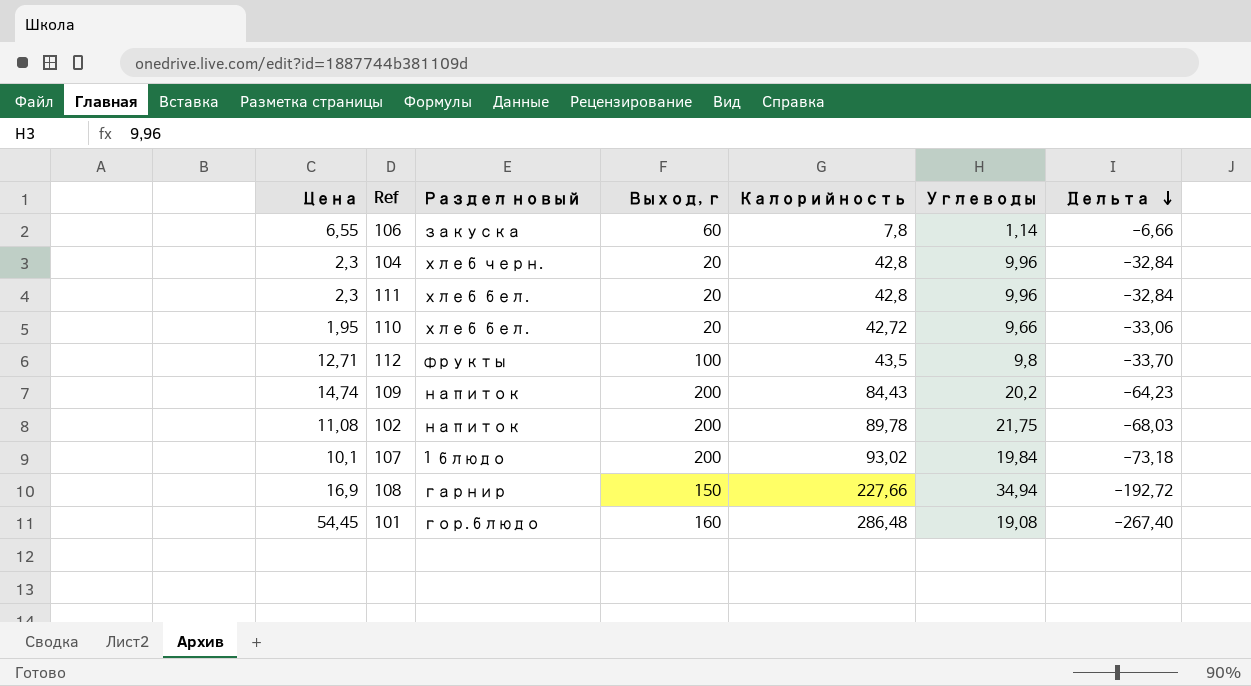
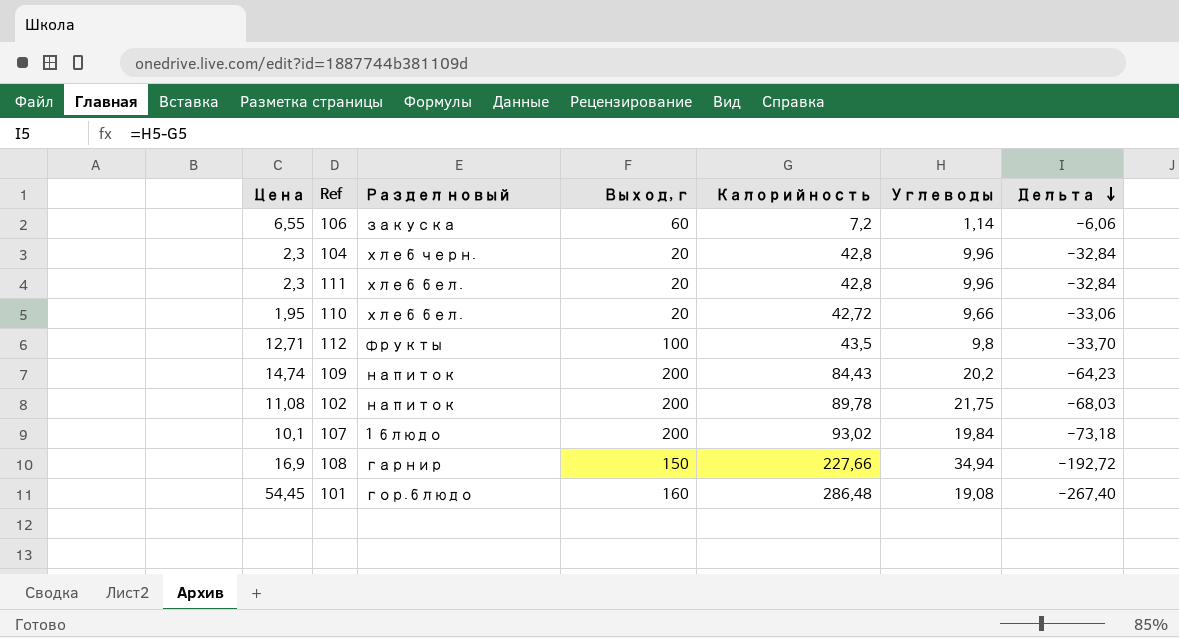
106 | Калорийность: 7,8 -> 7,2
106 | Дельта: -6,66 -> -6,06

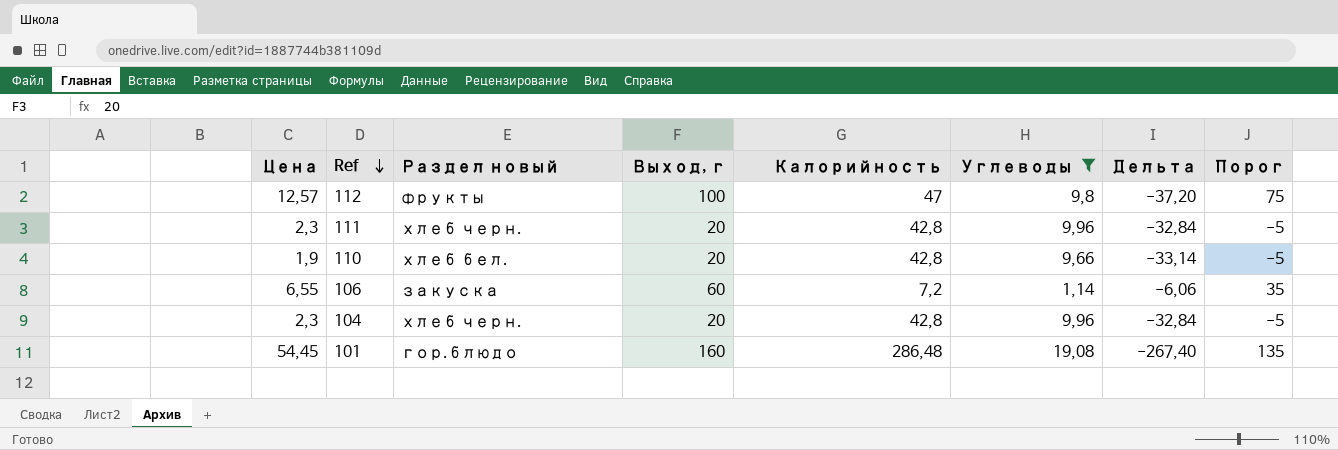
filter: none -> Углеводы <= 19,08
row order: Дельта descending -> Ref descending
column Порог | formula: none -> [Выход, г] - 25
112 | Цена: 12,71 -> 12,57
112 | Калорийность: 43,5 -> 47
112 | Дельта: -33,70 -> -37,20
111 | Раздел новый: хлеб бел. -> хлеб черн.
110 | Цена: 1,95 -> 1,9
110 | Калорийность: 42,72 -> 42,8
110 | Дельта: -33,06 -> -33,14

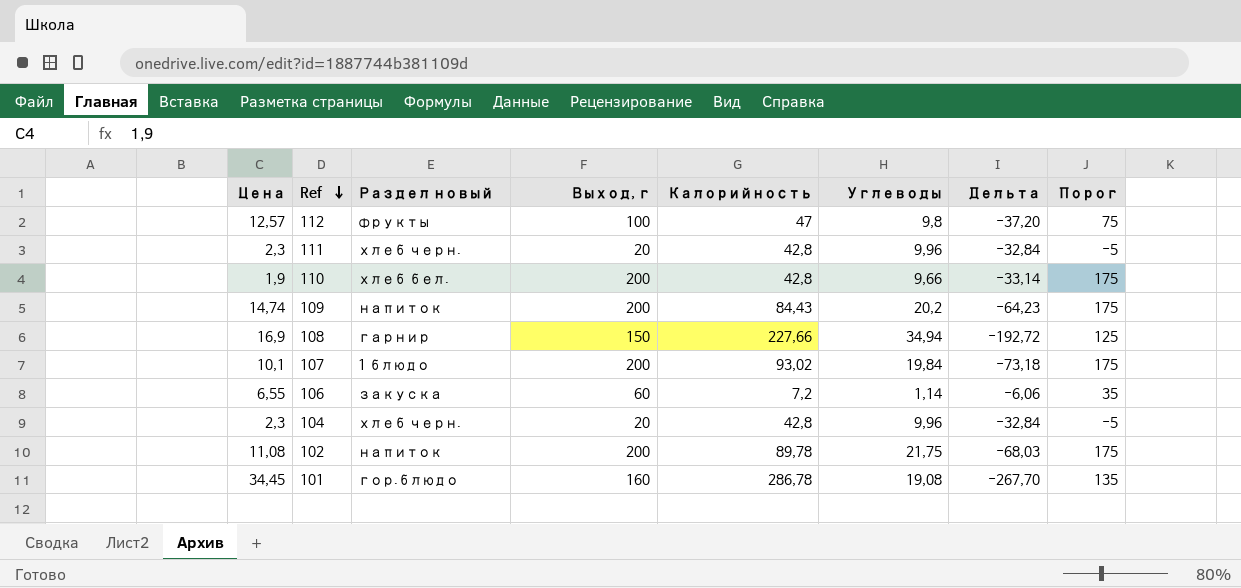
filter: Углеводы <= 19,08 -> none
110 | Выход, г: 20 -> 200
110 | Порог: -5 -> 175
101 | Цена: 54,45 -> 34,45
101 | Калорийность: 286,48 -> 286,78
101 | Дельта: -267,40 -> -267,70

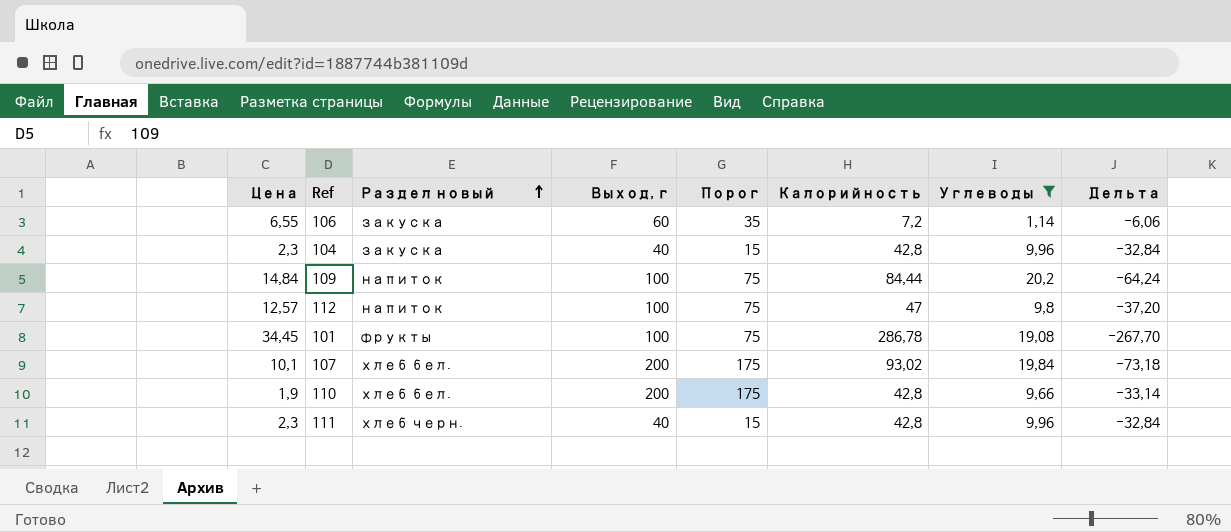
filter: none -> Углеводы <= 20,2
row order: Ref descending -> Раздел новый ascending
column Порог | position: 8 -> 5
104 | Раздел новый: хлеб черн. -> закуска
104 | Выход, г: 20 -> 40
104 | Порог: -5 -> 15
109 | Цена: 14,74 -> 14,84
109 | Выход, г: 200 -> 100
109 | Порог: 175 -> 75
109 | Калорийность: 84,43 -> 84,44
109 | Дельта: -64,23 -> -64,24
112 | Раздел новый: фрукты -> напиток
101 | Раздел новый: гор.блюдо -> фрукты
101 | Выход, г: 160 -> 100
101 | Порог: 135 -> 75
107 | Раздел новый: 1 блюдо -> хлеб бел.
111 | Выход, г: 20 -> 40
111 | Порог: -5 -> 15

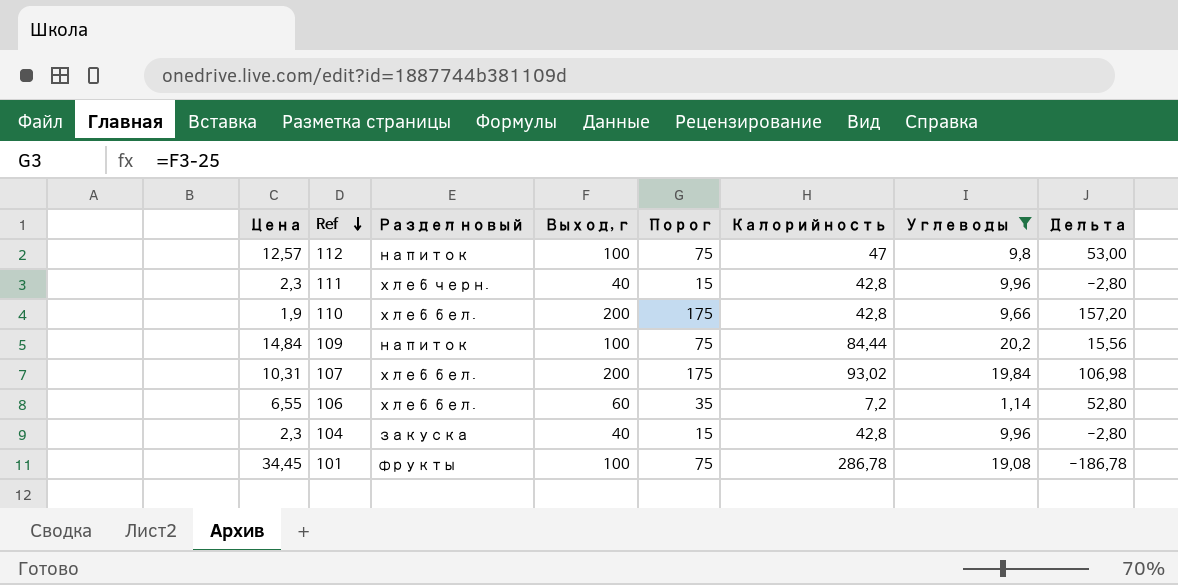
row order: Раздел новый ascending -> Ref descending
column Дельта | formula: [Углеводы] - [Калорийность] -> [Выход, г] - [Калорийность]
107 | Цена: 10,1 -> 10,31
106 | Раздел новый: закуска -> хлеб бел.

